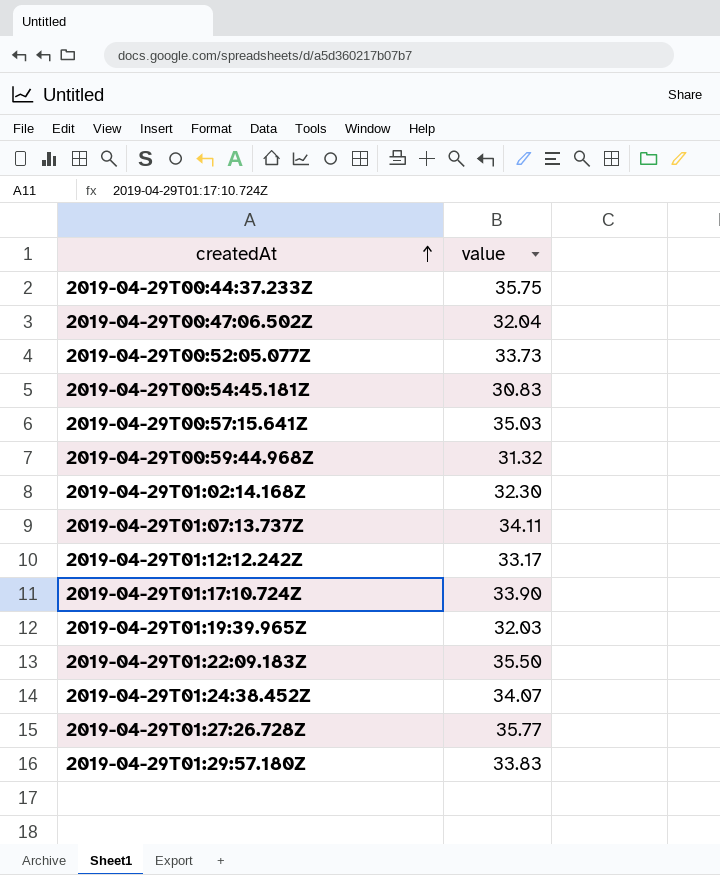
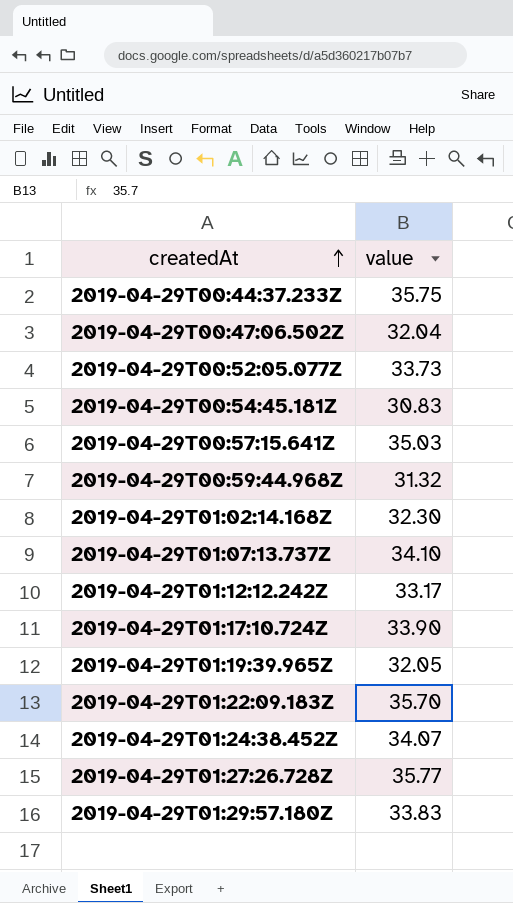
2019-04-29T01:07:13.737Z | value: 34.11 -> 34.10
2019-04-29T01:19:39.965Z | value: 32.03 -> 32.05
2019-04-29T01:22:09.183Z | value: 35.50 -> 35.70

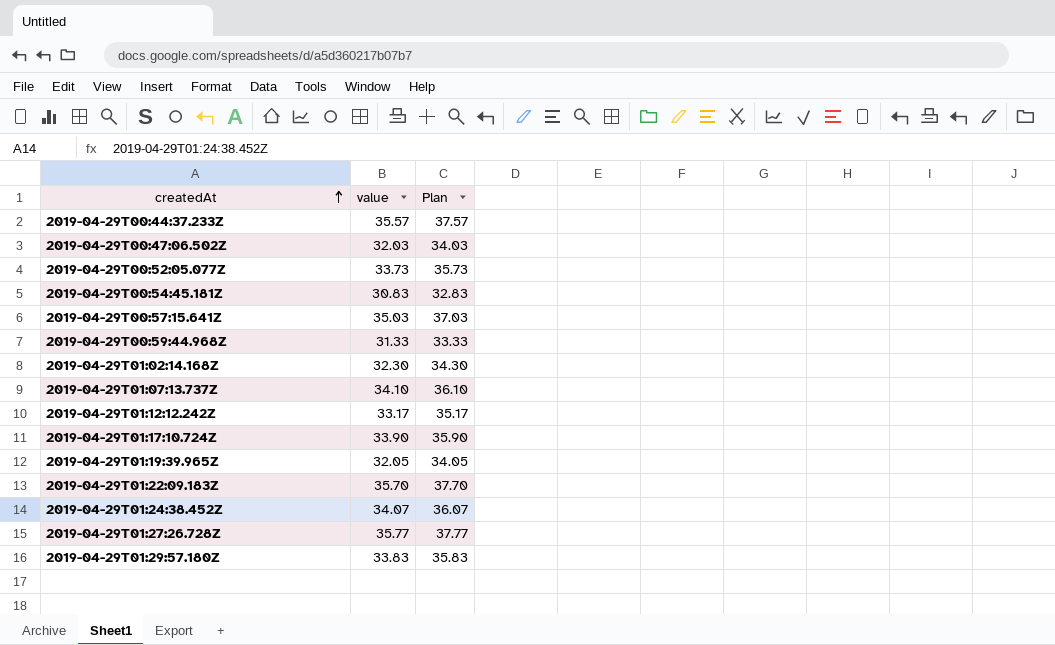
column Plan | formula: none -> [value] + 2
2019-04-29T00:44:37.233Z | value: 35.75 -> 35.57
2019-04-29T00:47:06.502Z | value: 32.04 -> 32.03
2019-04-29T00:59:44.968Z | value: 31.32 -> 31.33

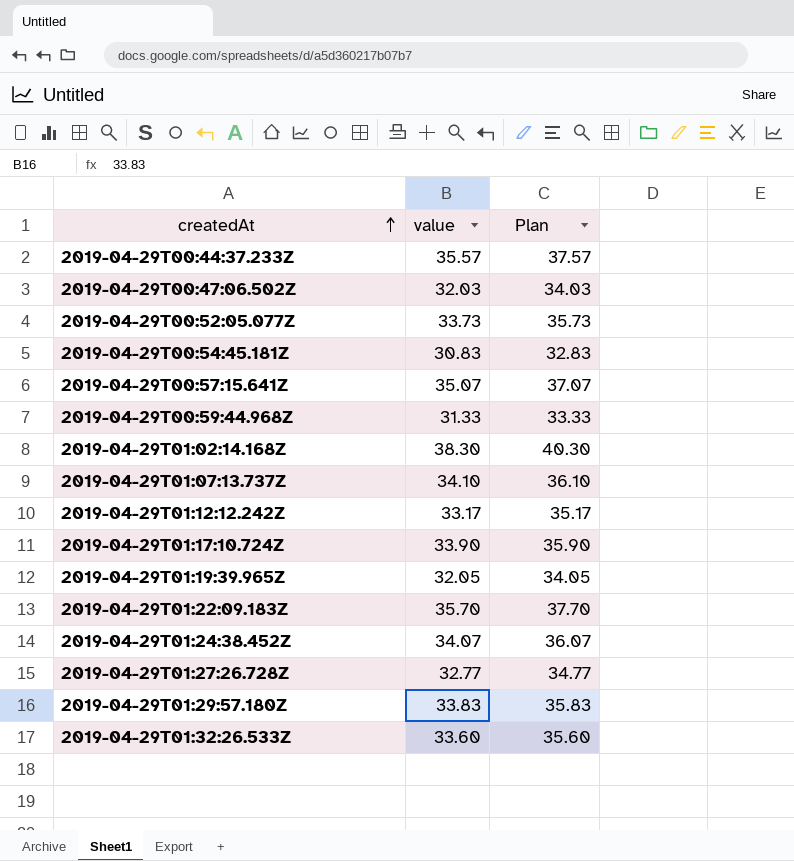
2019-04-29T00:57:15.641Z | value: 35.03 -> 35.07
2019-04-29T00:57:15.641Z | Plan: 37.03 -> 37.07
2019-04-29T01:02:14.168Z | value: 32.30 -> 38.30
2019-04-29T01:02:14.168Z | Plan: 34.30 -> 40.30
2019-04-29T01:27:26.728Z | value: 35.77 -> 32.77
2019-04-29T01:27:26.728Z | Plan: 37.77 -> 34.77
row 2019-04-29T01:32:26.533Z: none -> 33.60 | 35.60

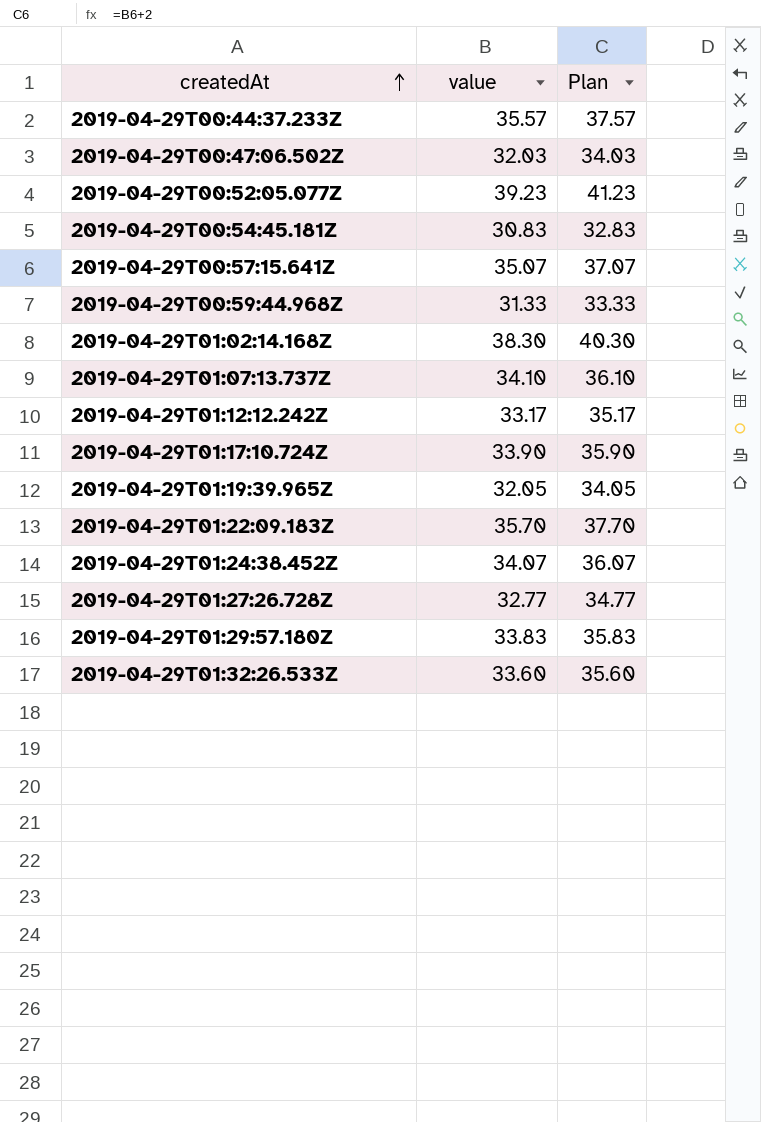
2019-04-29T00:52:05.077Z | value: 33.73 -> 39.23
2019-04-29T00:52:05.077Z | Plan: 35.73 -> 41.23

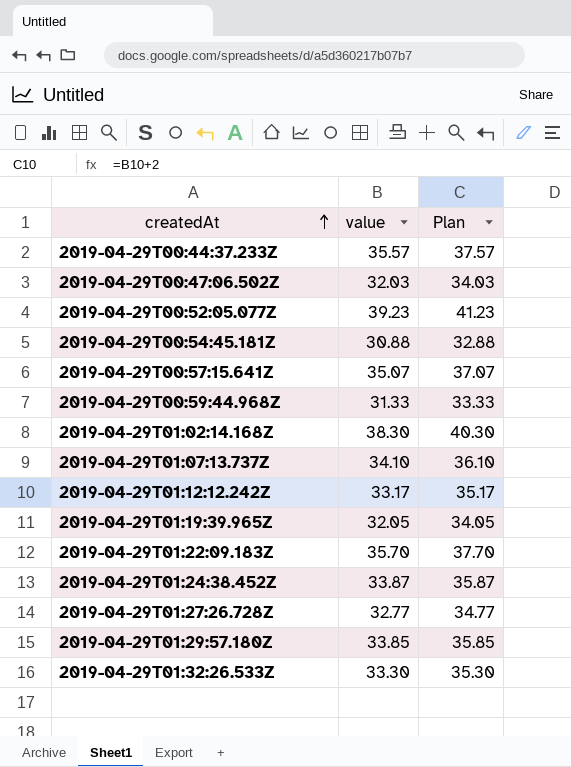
row 2019-04-29T01:17:10.724Z: 33.90 | 35.90 -> none
2019-04-29T00:54:45.181Z | value: 30.83 -> 30.88
2019-04-29T00:54:45.181Z | Plan: 32.83 -> 32.88
2019-04-29T01:24:38.452Z | value: 34.07 -> 33.87
2019-04-29T01:24:38.452Z | Plan: 36.07 -> 35.87
2019-04-29T01:29:57.180Z | value: 33.83 -> 33.85
2019-04-29T01:29:57.180Z | Plan: 35.83 -> 35.85
2019-04-29T01:32:26.533Z | value: 33.60 -> 33.30
2019-04-29T01:32:26.533Z | Plan: 35.60 -> 35.30

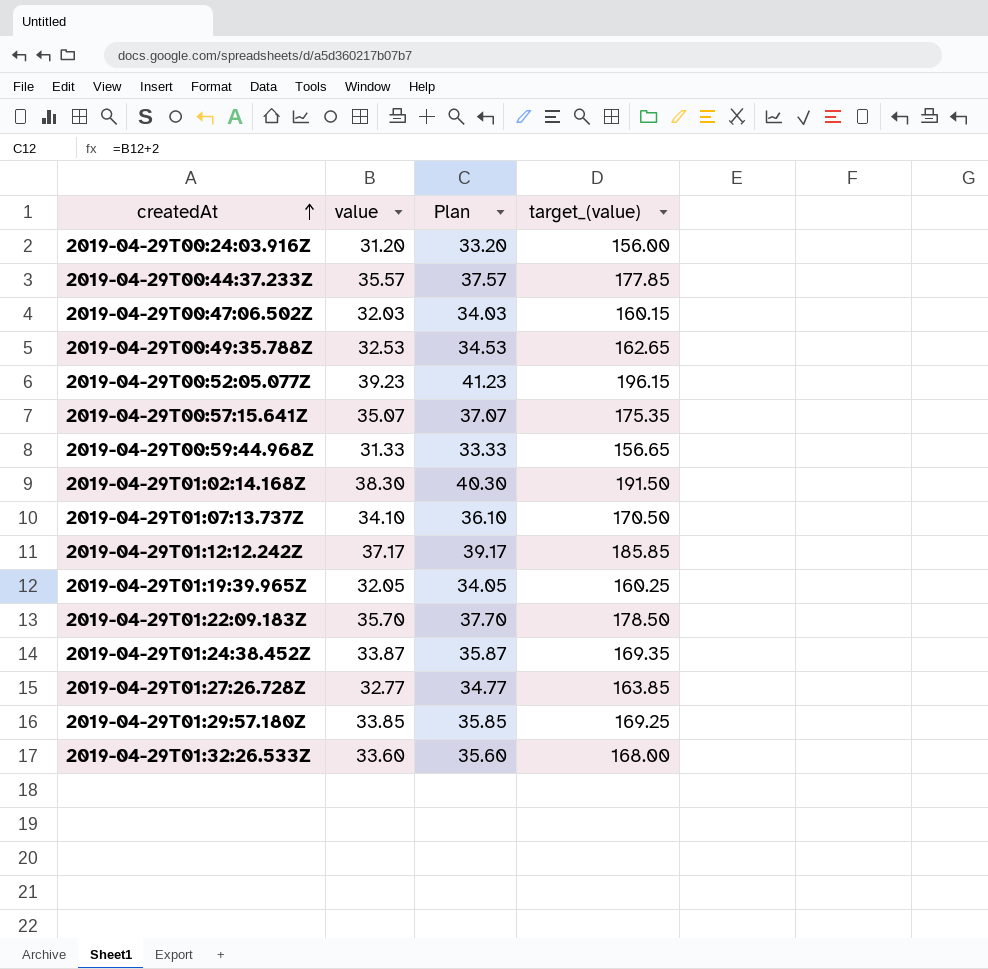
column target_(value) | formula: none -> [value] * 5
row 2019-04-29T00:54:45.181Z: 30.88 | 32.88 -> none
row 2019-04-29T00:24:03.916Z: none -> 31.20 | 33.20 | 156.00
row 2019-04-29T00:49:35.788Z: none -> 32.53 | 34.53 | 162.65
2019-04-29T01:12:12.242Z | value: 33.17 -> 37.17
2019-04-29T01:12:12.242Z | Plan: 35.17 -> 39.17
2019-04-29T01:32:26.533Z | value: 33.30 -> 33.60
2019-04-29T01:32:26.533Z | Plan: 35.30 -> 35.60

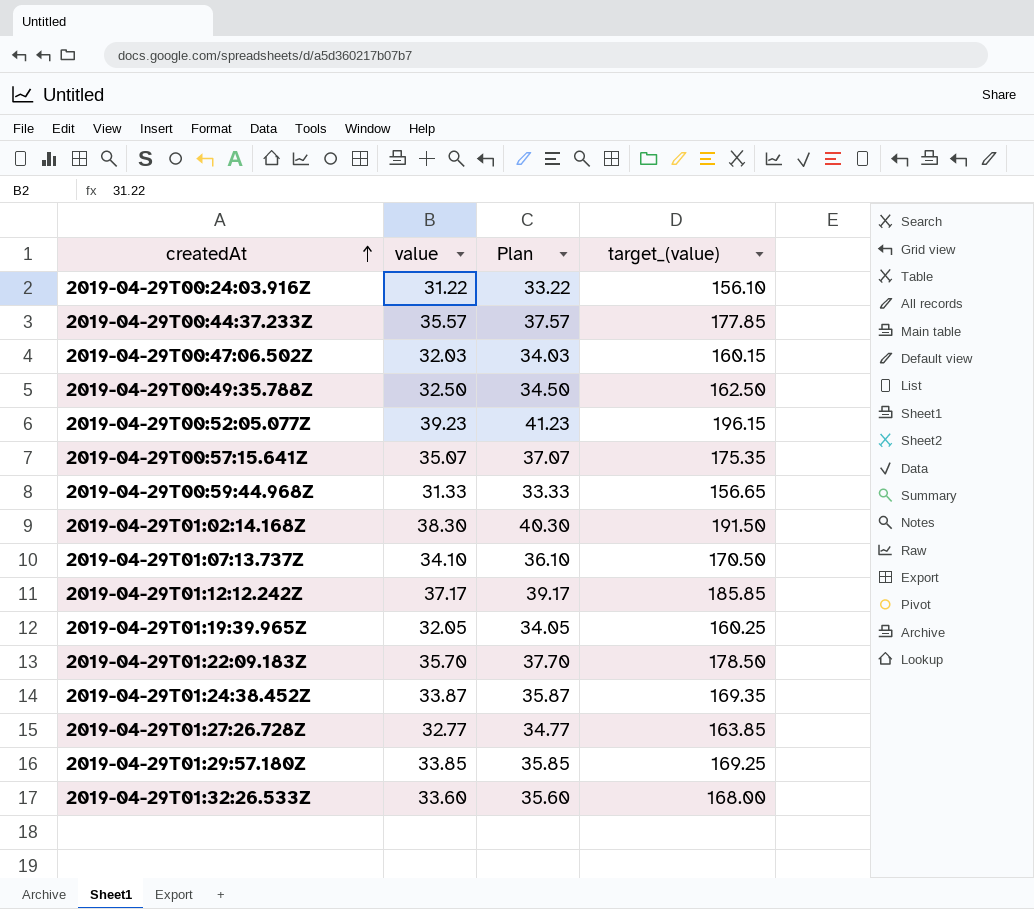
2019-04-29T00:24:03.916Z | value: 31.20 -> 31.22
2019-04-29T00:24:03.916Z | Plan: 33.20 -> 33.22
2019-04-29T00:24:03.916Z | target_(value): 156.00 -> 156.10
2019-04-29T00:49:35.788Z | value: 32.53 -> 32.50
2019-04-29T00:49:35.788Z | Plan: 34.53 -> 34.50
2019-04-29T00:49:35.788Z | target_(value): 162.65 -> 162.50

